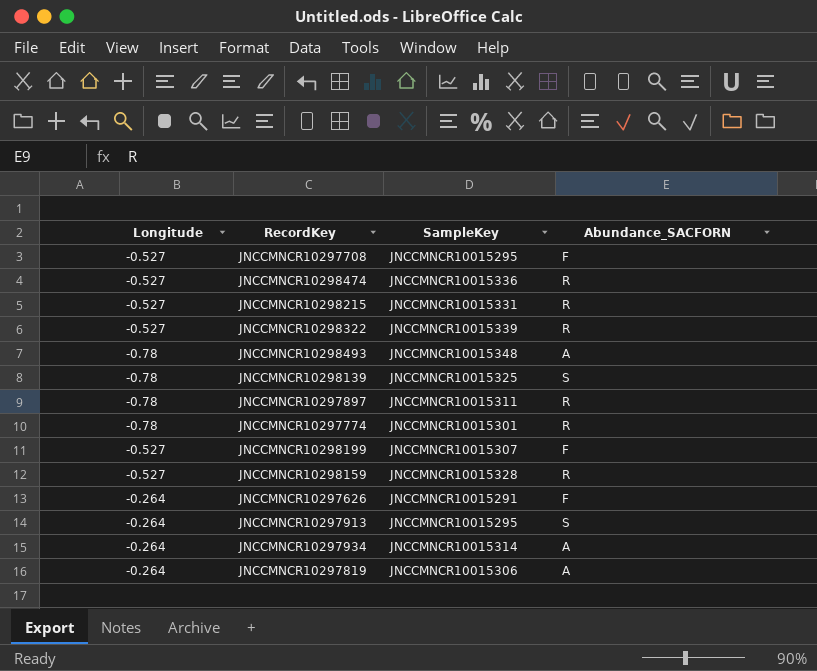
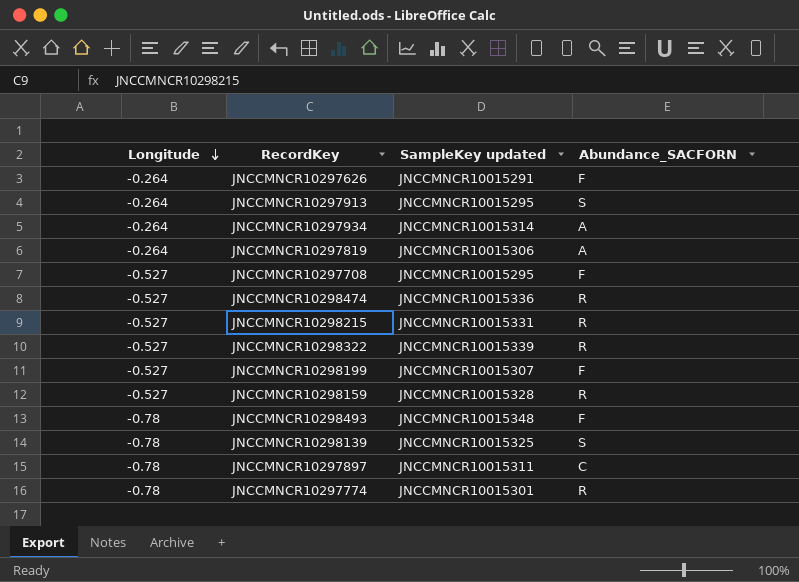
row order: none -> Longitude descending
column name: SampleKey -> SampleKey updated
JNCCMNCR10298493 | Abundance_SACFORN: A -> F
JNCCMNCR10297897 | Abundance_SACFORN: R -> C

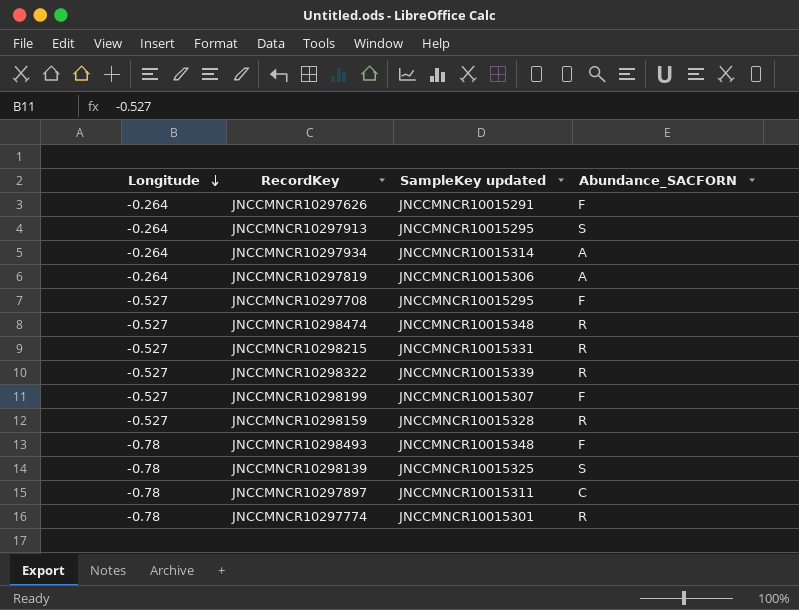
JNCCMNCR10298474 | SampleKey updated: JNCCMNCR10015336 -> JNCCMNCR10015348

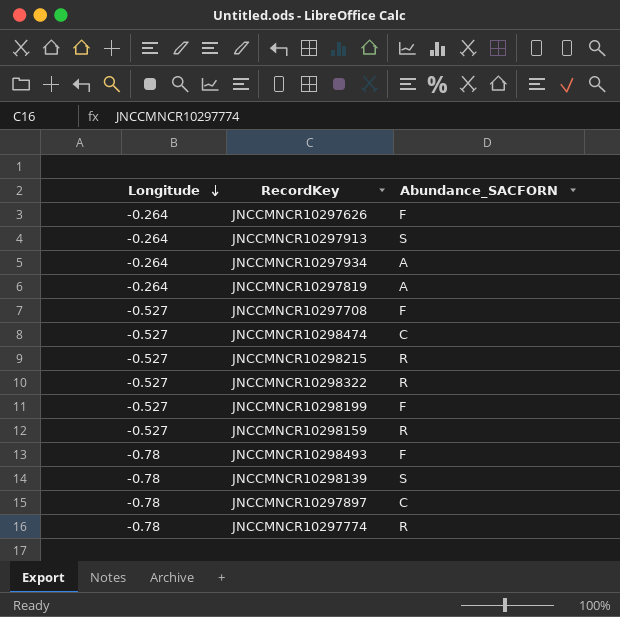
column SampleKey updated | position: 3 -> none
JNCCMNCR10298474 | Abundance_SACFORN: R -> C

